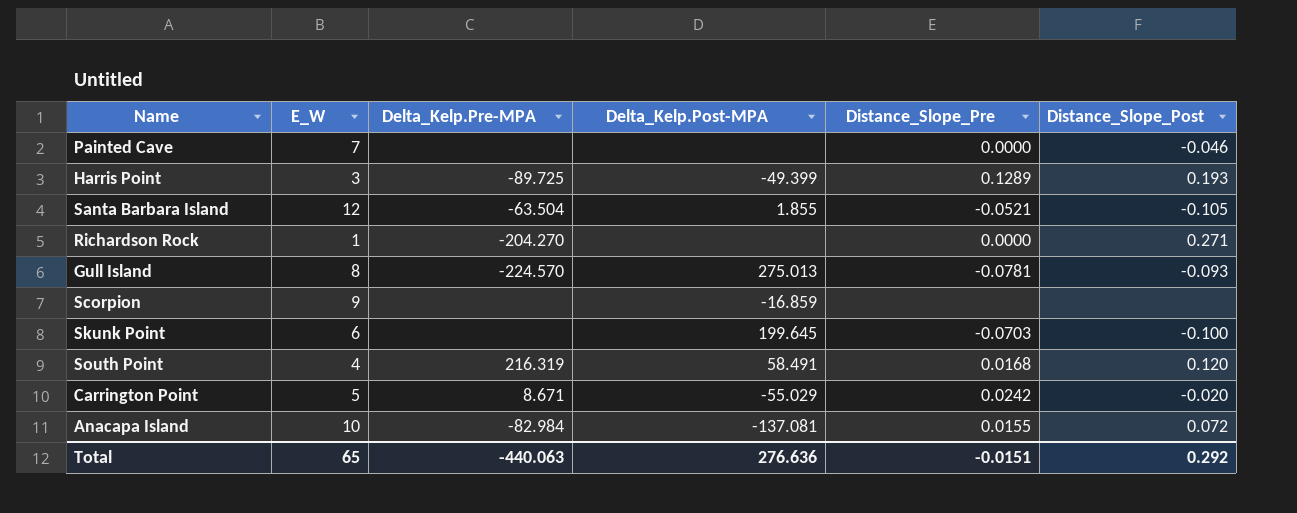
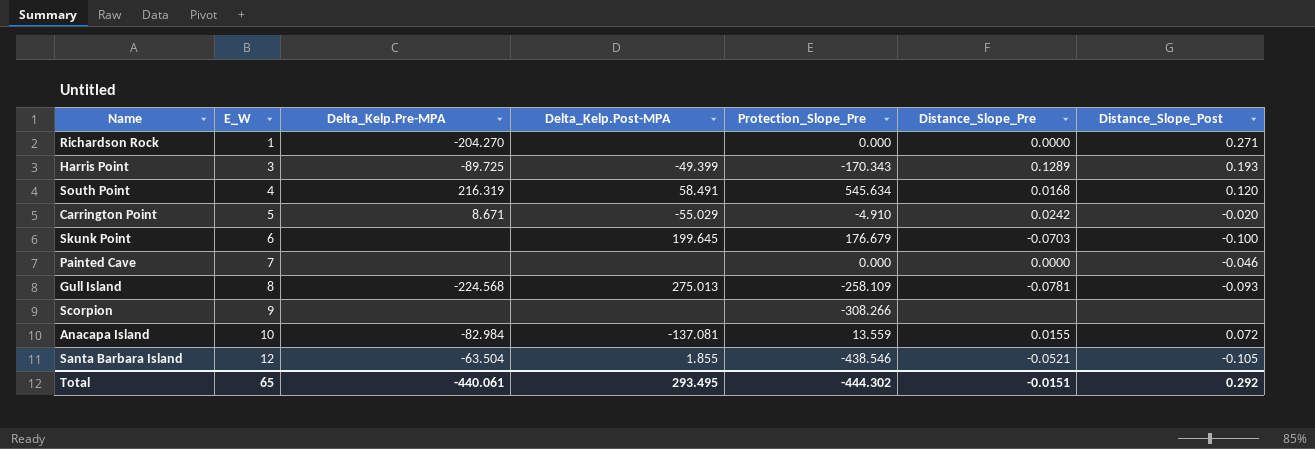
row order: none -> E_W ascending
column Protection_Slope_Pre | position: none -> 5
Gull Island | Delta_Kelp.Pre-MPA: -224.570 -> -224.568
Scorpion | Delta_Kelp.Post-MPA: -16.859 -> none
Total | Delta_Kelp.Pre-MPA: -440.063 -> -440.061
Total | Delta_Kelp.Post-MPA: 276.636 -> 293.495

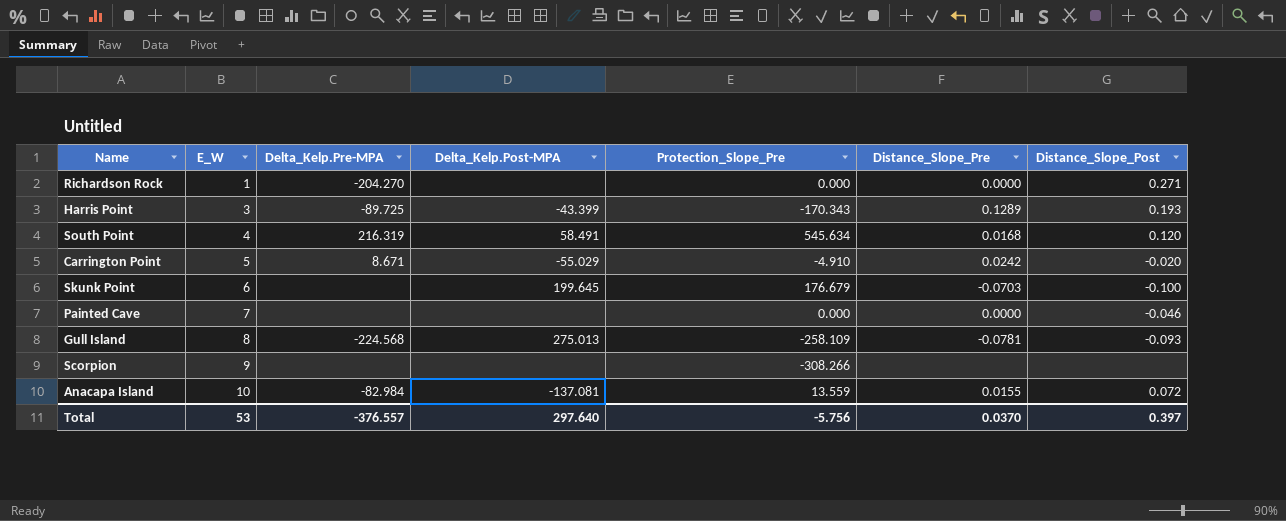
row Santa Barbara Island: 12 | -63.504 | 1.855 | -438.546 | -0.0521 | -0.105 -> none
Harris Point | Delta_Kelp.Post-MPA: -49.399 -> -43.399
Total | E_W: 65 -> 53
Total | Delta_Kelp.Pre-MPA: -440.061 -> -376.557
Total | Delta_Kelp.Post-MPA: 293.495 -> 297.640
Total | Protection_Slope_Pre: -444.302 -> -5.756
Total | Distance_Slope_Pre: -0.0151 -> 0.0370
Total | Distance_Slope_Post: 0.292 -> 0.397

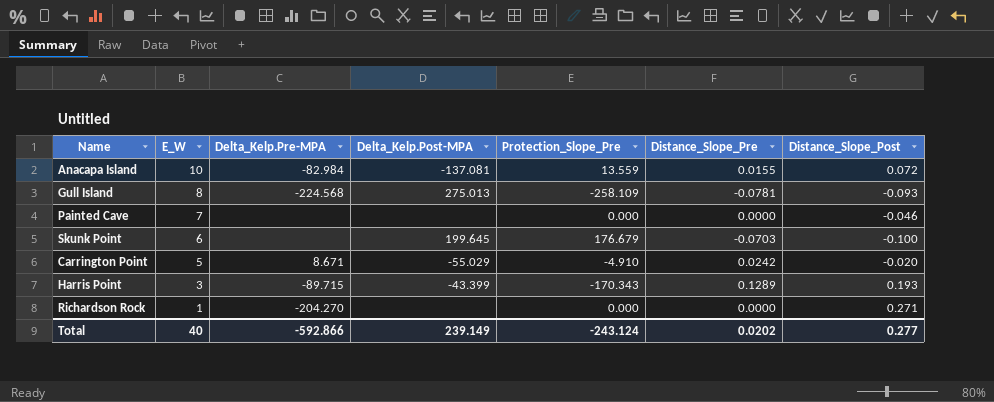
row order: E_W ascending -> E_W descending
row South Point: 4 | 216.319 | 58.491 | 545.634 | 0.0168 | 0.120 -> none
row Scorpion: 9 | none | none | -308.266 | none | none -> none
Harris Point | Delta_Kelp.Pre-MPA: -89.725 -> -89.715
Total | E_W: 53 -> 40
Total | Delta_Kelp.Pre-MPA: -376.557 -> -592.866
Total | Delta_Kelp.Post-MPA: 297.640 -> 239.149
Total | Protection_Slope_Pre: -5.756 -> -243.124
Total | Distance_Slope_Pre: 0.0370 -> 0.0202
Total | Distance_Slope_Post: 0.397 -> 0.277

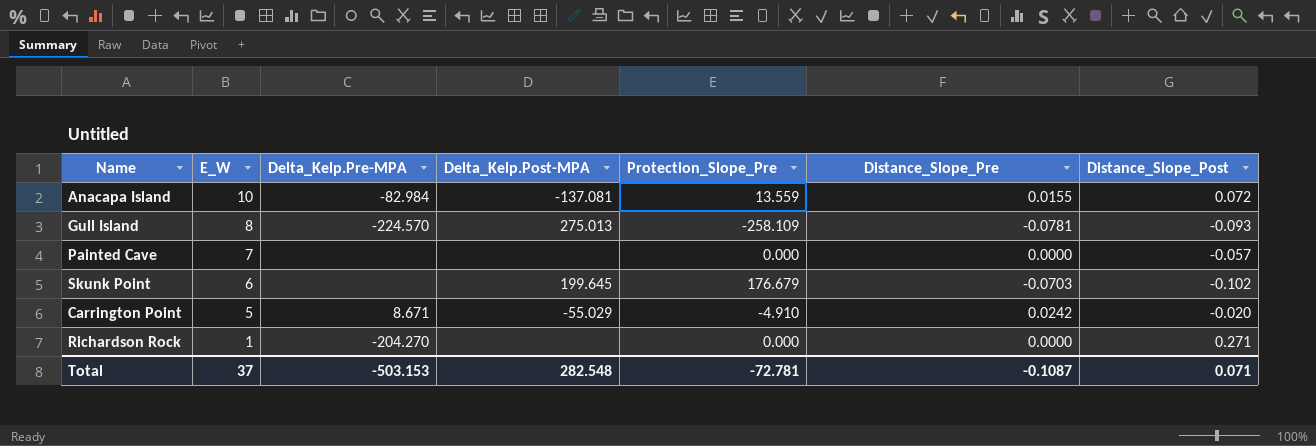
row Harris Point: 3 | -89.715 | -43.399 | -170.343 | 0.1289 | 0.193 -> none
Gull Island | Delta_Kelp.Pre-MPA: -224.568 -> -224.570
Painted Cave | Distance_Slope_Post: -0.046 -> -0.057
Skunk Point | Distance_Slope_Post: -0.100 -> -0.102
Total | E_W: 40 -> 37
Total | Delta_Kelp.Pre-MPA: -592.866 -> -503.153
Total | Delta_Kelp.Post-MPA: 239.149 -> 282.548
Total | Protection_Slope_Pre: -243.124 -> -72.781
Total | Distance_Slope_Pre: 0.0202 -> -0.1087
Total | Distance_Slope_Post: 0.277 -> 0.071

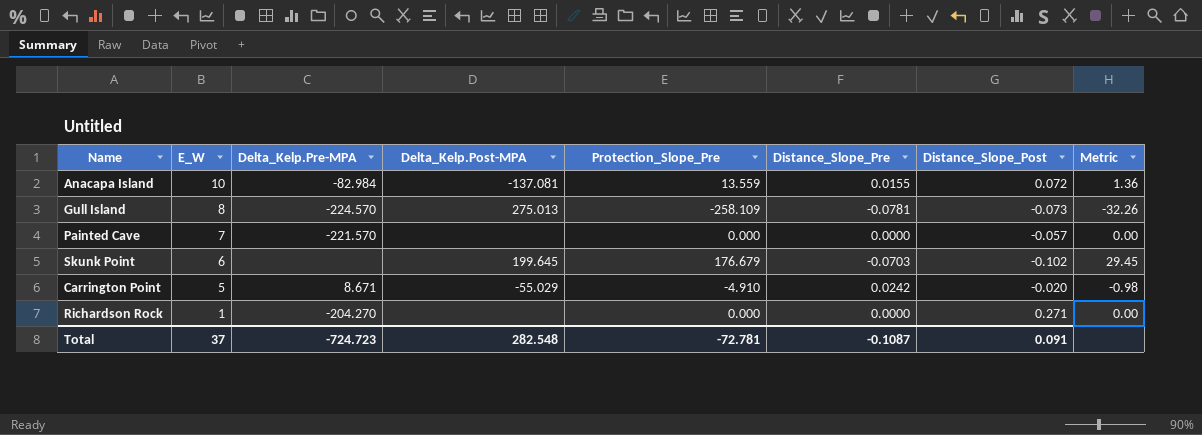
column Metric | formula: none -> [Protection_Slope_Pre] / [E_W]
Gull Island | Distance_Slope_Post: -0.093 -> -0.073
Painted Cave | Delta_Kelp.Pre-MPA: none -> -221.570
Total | Delta_Kelp.Pre-MPA: -503.153 -> -724.723
Total | Distance_Slope_Post: 0.071 -> 0.091

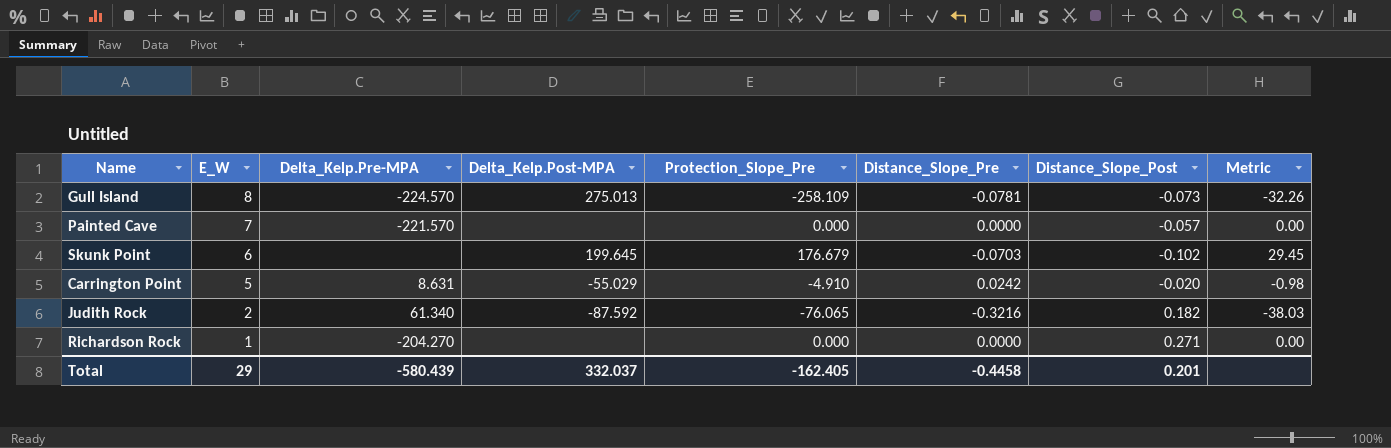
row Anacapa Island: 10 | -82.984 | -137.081 | 13.559 | 0.0155 | 0.072 | 1.36 -> none
Carrington Point | Delta_Kelp.Pre-MPA: 8.671 -> 8.631
row Judith Rock: none -> 2 | 61.340 | -87.592 | -76.065 | -0.3216 | 0.182 | -38.03
Total | E_W: 37 -> 29
Total | Delta_Kelp.Pre-MPA: -724.723 -> -580.439
Total | Delta_Kelp.Post-MPA: 282.548 -> 332.037
Total | Protection_Slope_Pre: -72.781 -> -162.405
Total | Distance_Slope_Pre: -0.1087 -> -0.4458
Total | Distance_Slope_Post: 0.091 -> 0.201

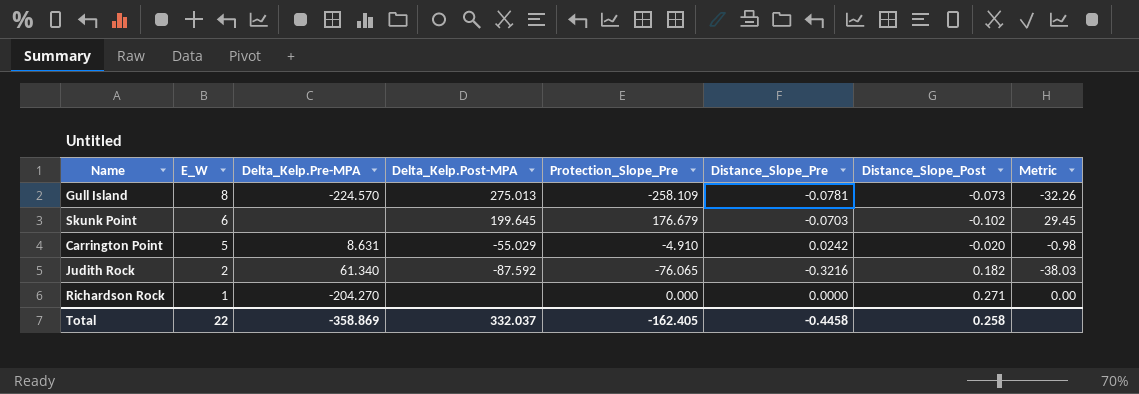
row Painted Cave: 7 | -221.570 | none | 0.000 | 0.0000 | -0.057 | 0.00 -> none
Total | E_W: 29 -> 22
Total | Delta_Kelp.Pre-MPA: -580.439 -> -358.869
Total | Distance_Slope_Post: 0.201 -> 0.258

